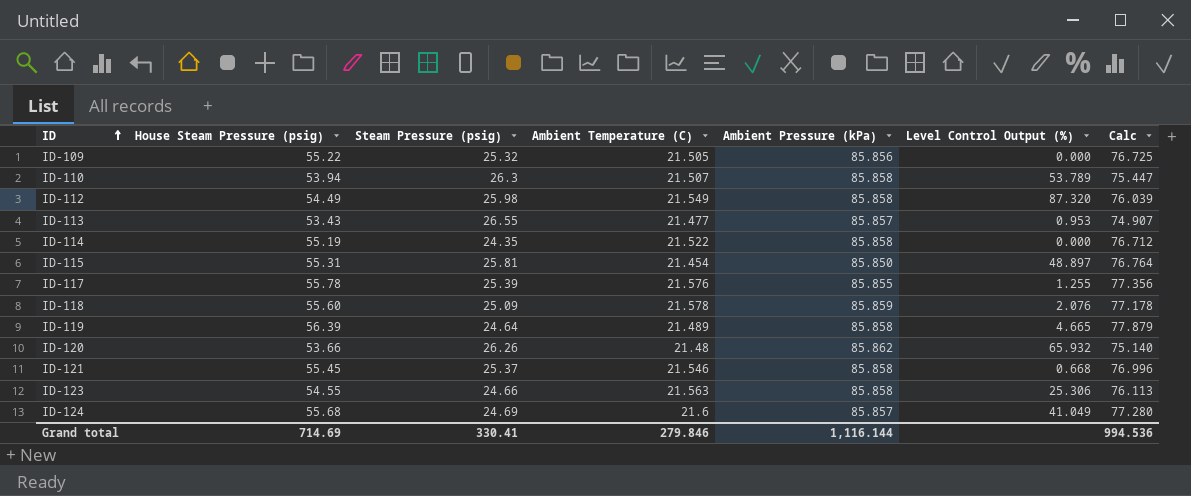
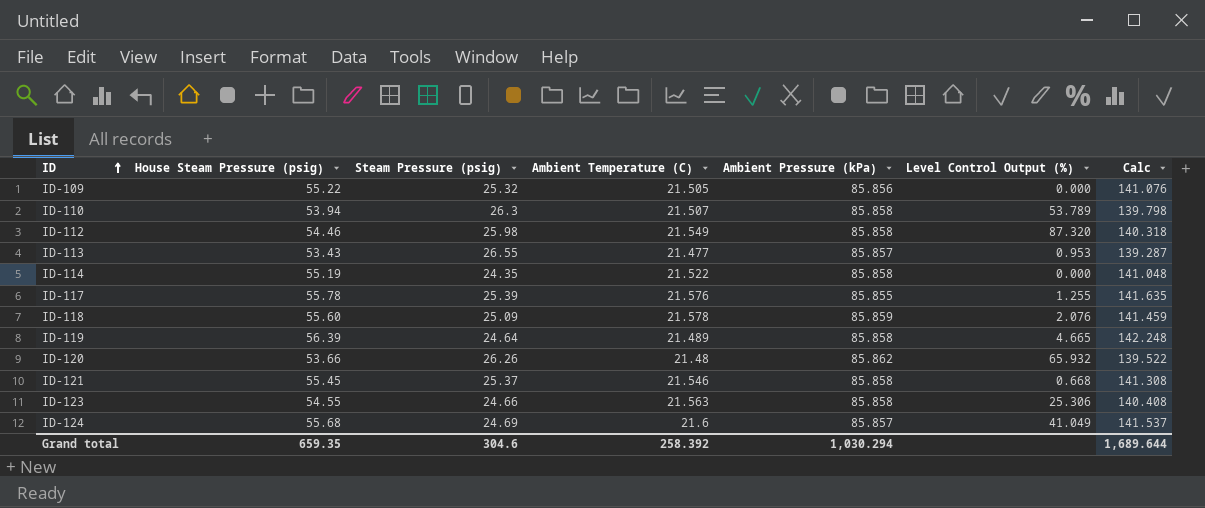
column Calc | formula: [House Steam Pressure (psig)] + [Ambient Temperature (C)] -> [House Steam Pressure (psig)] + [Ambient Pressure (kPa)]
row ID-115: 55.31 | 25.81 | 21.454 | 85.850 | 48.897 | 76.764 -> none
ID-112 | House Steam Pressure (psig): 54.49 -> 54.46
Grand total | House Steam Pressure (psig): 714.69 -> 659.35
Grand total | Steam Pressure (psig): 330.41 -> 304.6
Grand total | Ambient Temperature (C): 279.846 -> 258.392
Grand total | Ambient Pressure (kPa): 1,116.144 -> 1,030.294
Grand total | Calc: 994.536 -> 1,689.644

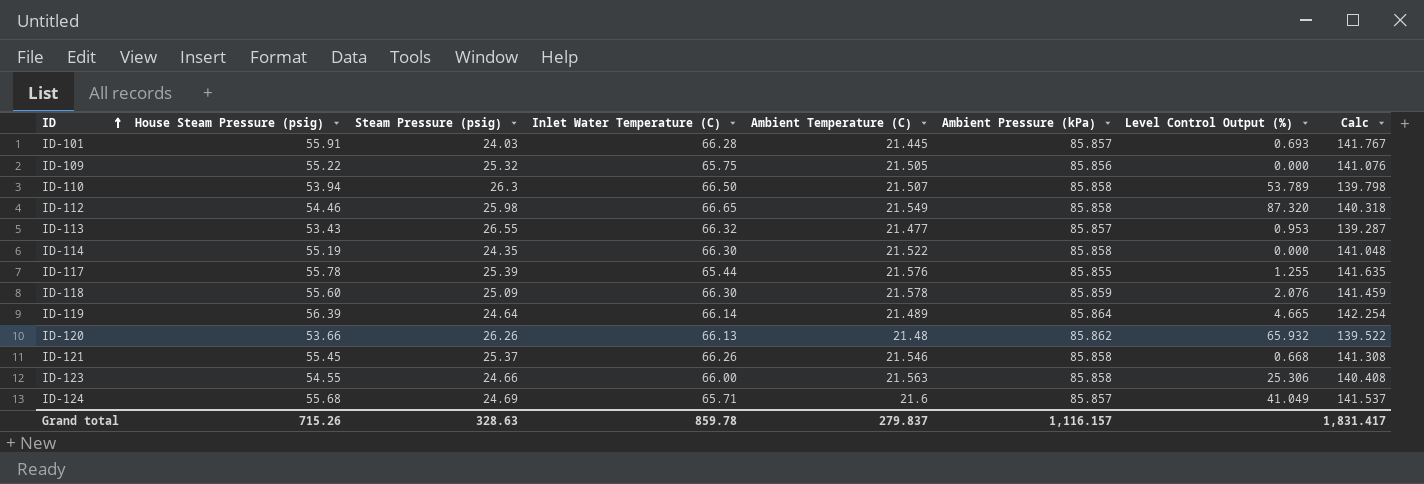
column Inlet Water Temperature (C) | position: none -> 4
row ID-101: none -> 55.91 | 24.03 | 66.28 | 21.445 | 85.857 | 0.693 | 141.767
ID-119 | Ambient Pressure (kPa): 85.858 -> 85.864
ID-119 | Calc: 142.248 -> 142.254
Grand total | House Steam Pressure (psig): 659.35 -> 715.26
Grand total | Steam Pressure (psig): 304.6 -> 328.63
Grand total | Ambient Temperature (C): 258.392 -> 279.837
Grand total | Ambient Pressure (kPa): 1,030.294 -> 1,116.157
Grand total | Calc: 1,689.644 -> 1,831.417

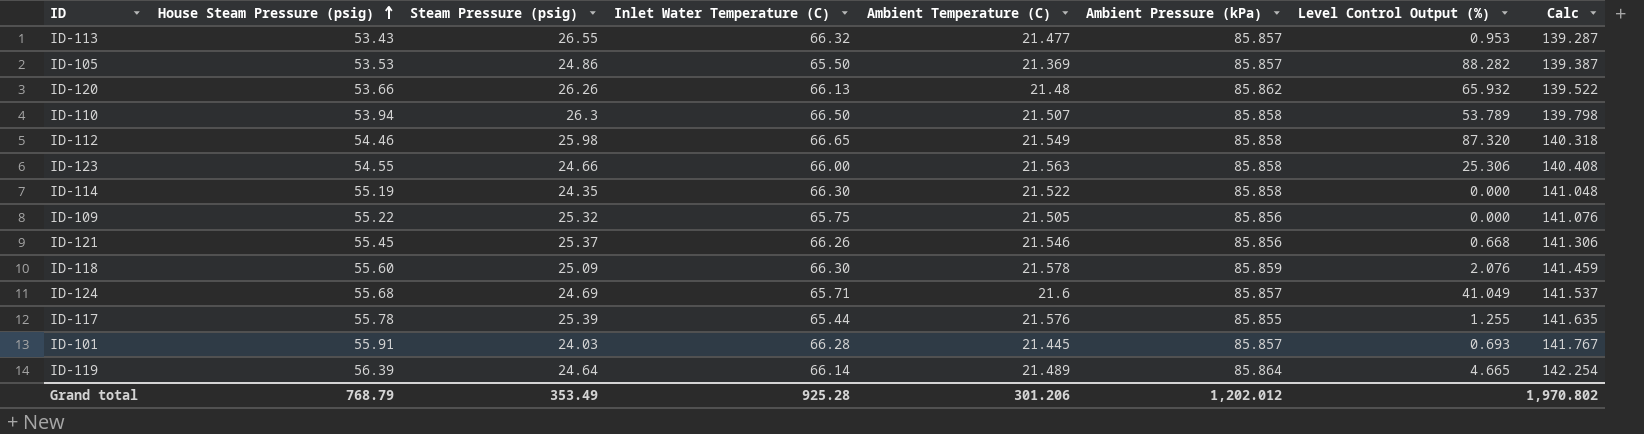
row order: ID ascending -> House Steam Pressure (psig) ascending
row ID-105: none -> 53.53 | 24.86 | 65.50 | 21.369 | 85.857 | 88.282 | 139.387
ID-121 | Ambient Pressure (kPa): 85.858 -> 85.856
ID-121 | Calc: 141.308 -> 141.306
Grand total | House Steam Pressure (psig): 715.26 -> 768.79
Grand total | Steam Pressure (psig): 328.63 -> 353.49
Grand total | Inlet Water Temperature (C): 859.78 -> 925.28
Grand total | Ambient Temperature (C): 279.837 -> 301.206
Grand total | Ambient Pressure (kPa): 1,116.157 -> 1,202.012
Grand total | Calc: 1,831.417 -> 1,970.802

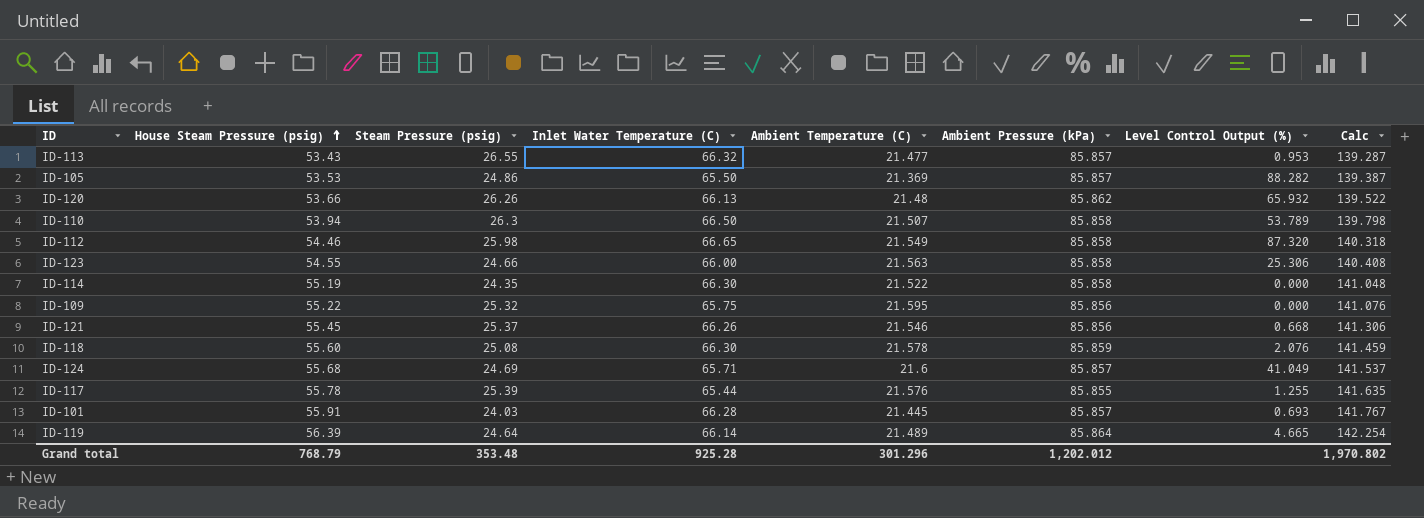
ID-109 | Ambient Temperature (C): 21.505 -> 21.595
ID-118 | Steam Pressure (psig): 25.09 -> 25.08
Grand total | Steam Pressure (psig): 353.49 -> 353.48
Grand total | Ambient Temperature (C): 301.206 -> 301.296

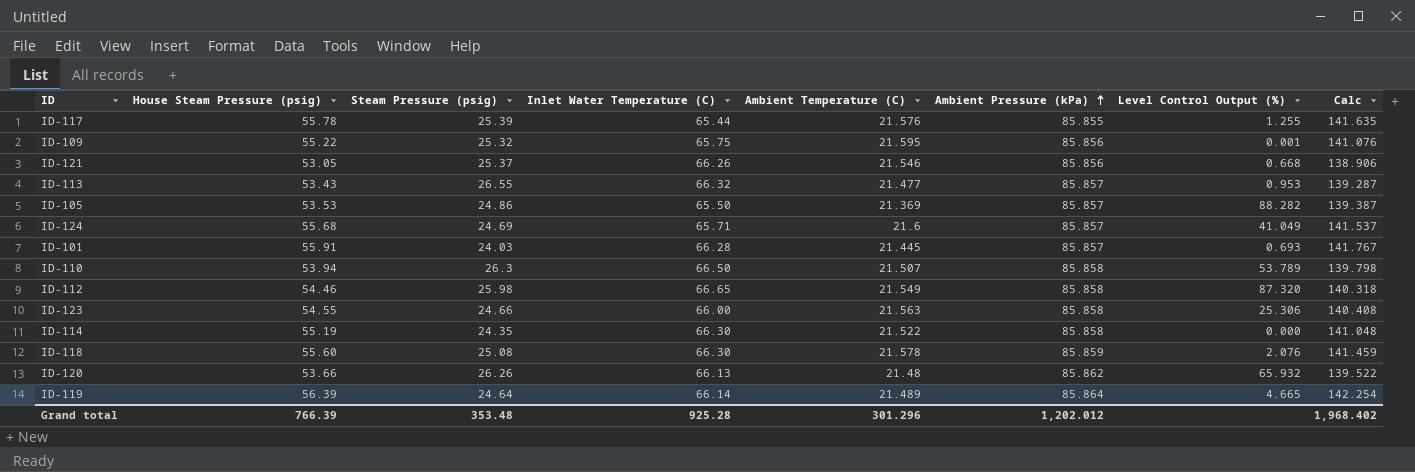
row order: House Steam Pressure (psig) ascending -> Ambient Pressure (kPa) ascending
ID-109 | Level Control Output (%): 0.000 -> 0.001
ID-121 | House Steam Pressure (psig): 55.45 -> 53.05
ID-121 | Calc: 141.306 -> 138.906
Grand total | House Steam Pressure (psig): 768.79 -> 766.39
Grand total | Calc: 1,970.802 -> 1,968.402

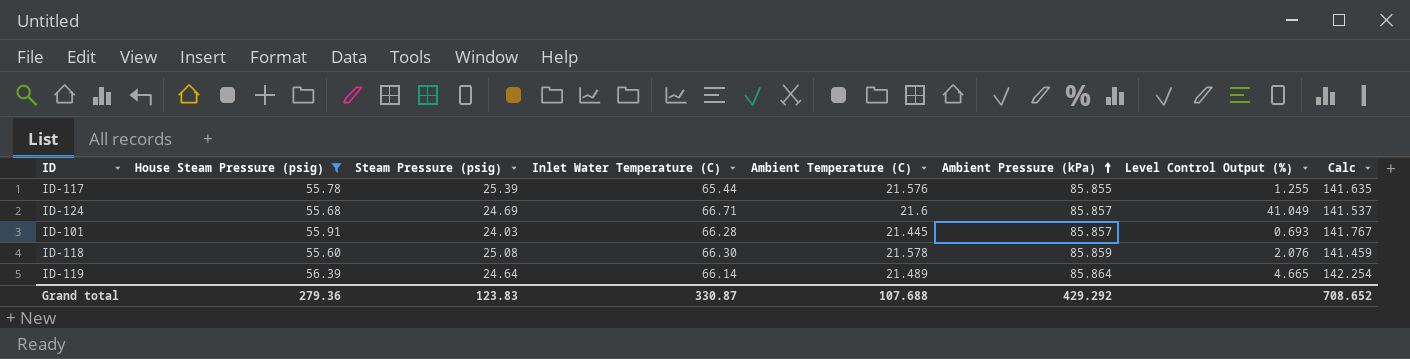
filter: none -> House Steam Pressure (psig) >= 55.60
ID-124 | Inlet Water Temperature (C): 65.71 -> 66.71
Grand total | House Steam Pressure (psig): 766.39 -> 279.36
Grand total | Steam Pressure (psig): 353.48 -> 123.83
Grand total | Inlet Water Temperature (C): 925.28 -> 330.87
Grand total | Ambient Temperature (C): 301.296 -> 107.688
Grand total | Ambient Pressure (kPa): 1,202.012 -> 429.292
Grand total | Calc: 1,968.402 -> 708.652

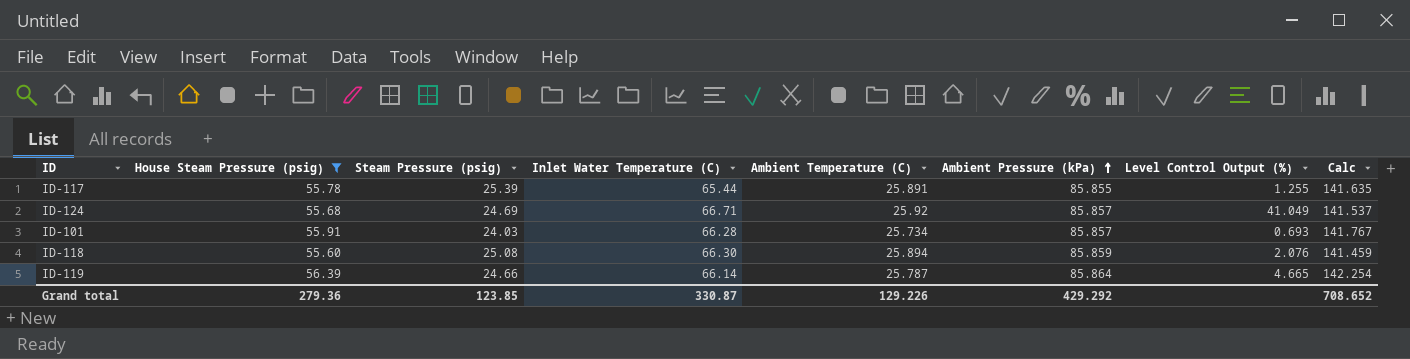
ID-117 | Ambient Temperature (C): 21.576 -> 25.891
ID-124 | Ambient Temperature (C): 21.6 -> 25.92
ID-101 | Ambient Temperature (C): 21.445 -> 25.734
ID-118 | Ambient Temperature (C): 21.578 -> 25.894
ID-119 | Steam Pressure (psig): 24.64 -> 24.66
ID-119 | Ambient Temperature (C): 21.489 -> 25.787
Grand total | Steam Pressure (psig): 123.83 -> 123.85
Grand total | Ambient Temperature (C): 107.688 -> 129.226

